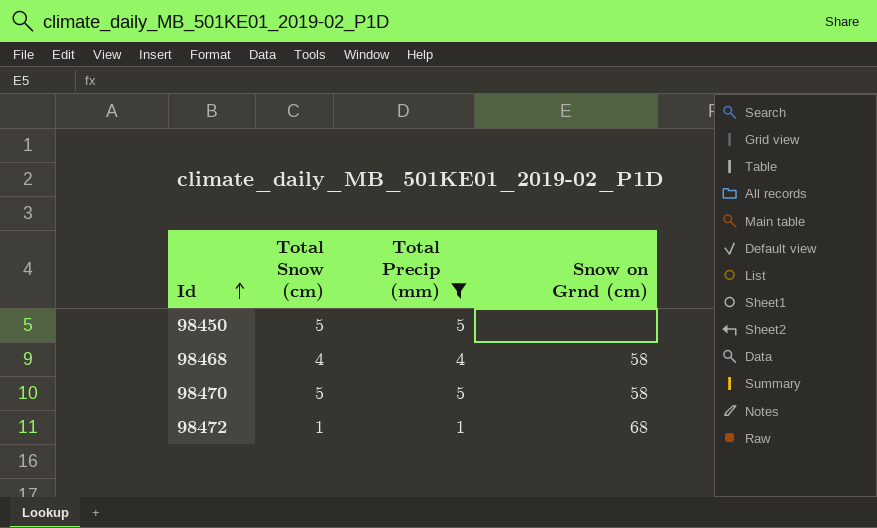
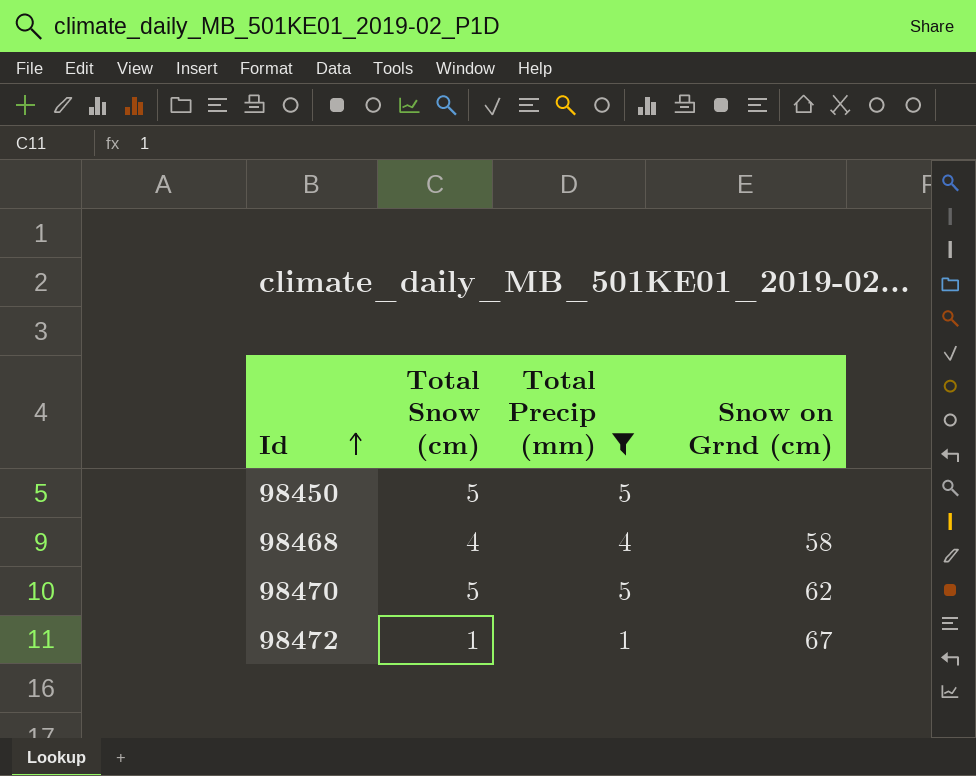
98470 | Snow on Grnd (cm): 58 -> 62
98472 | Snow on Grnd (cm): 68 -> 67

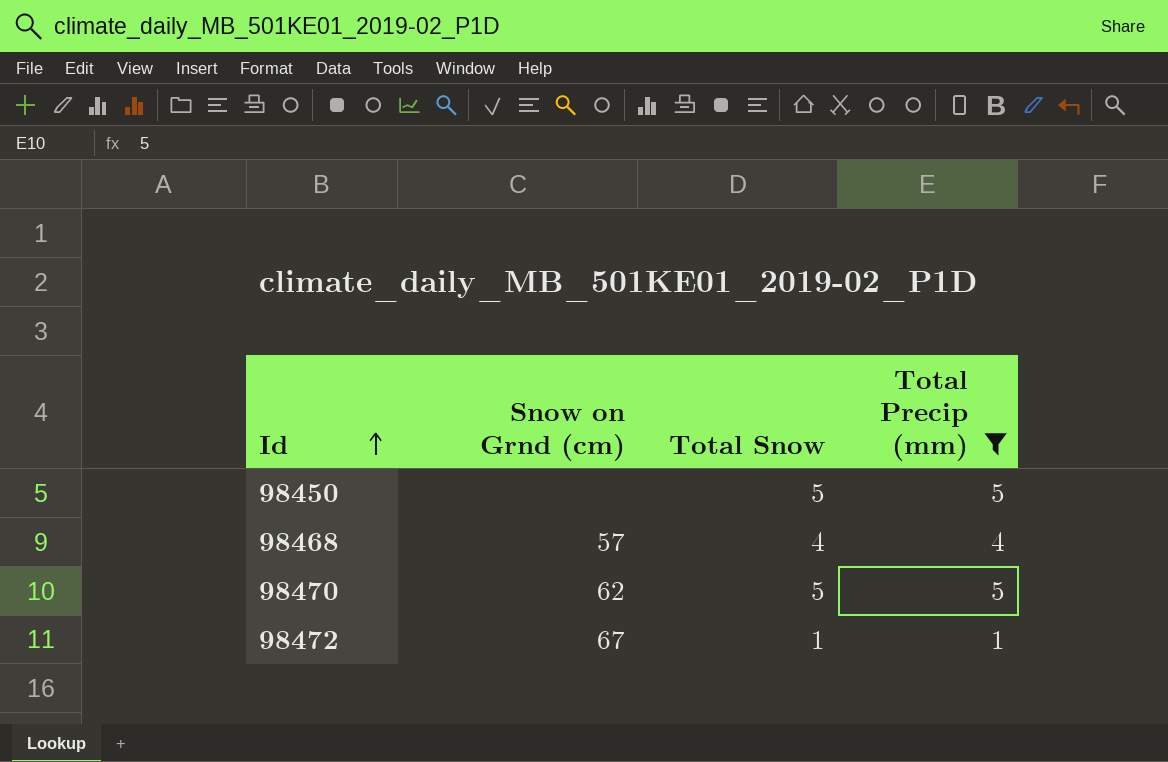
column Snow on Grnd (cm) | position: 4 -> 2
column name: Total Snow (cm) -> Total Snow
98468 | Snow on Grnd (cm): 58 -> 57

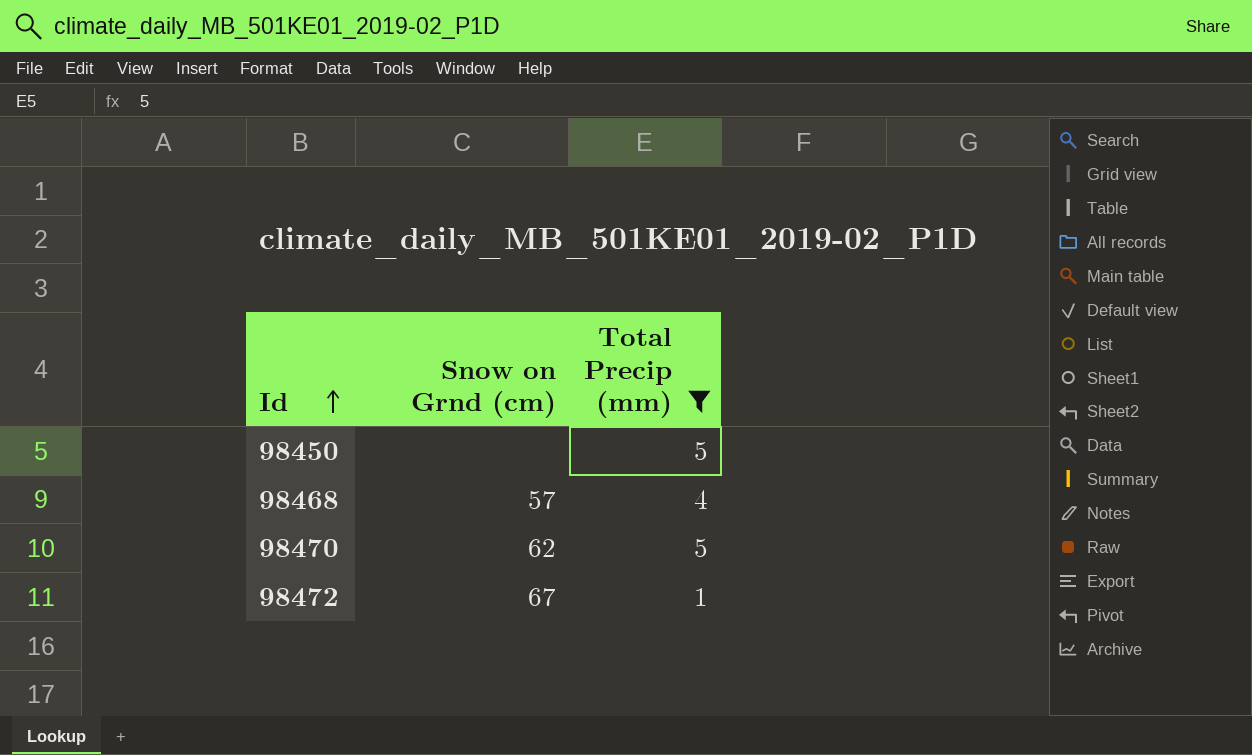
column Total Snow | position: 3 -> none

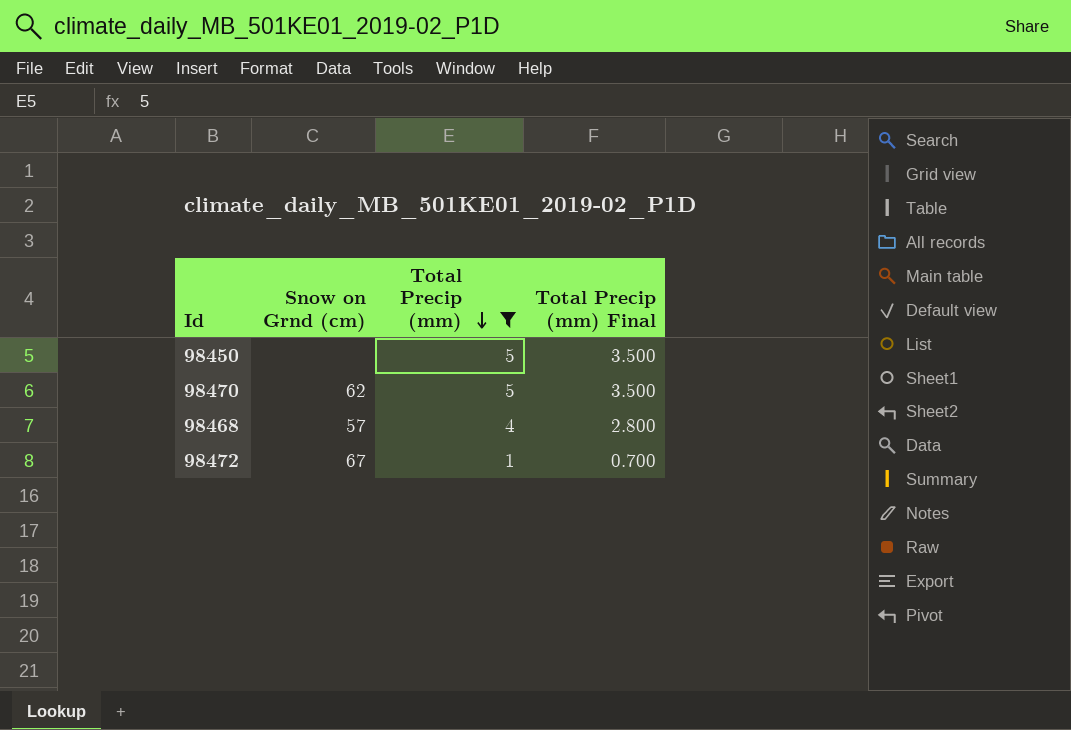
row order: Id ascending -> Total Precip (mm) descending
column Total Precip (mm) Final | formula: none -> [Total Precip (mm)] * 0.7

